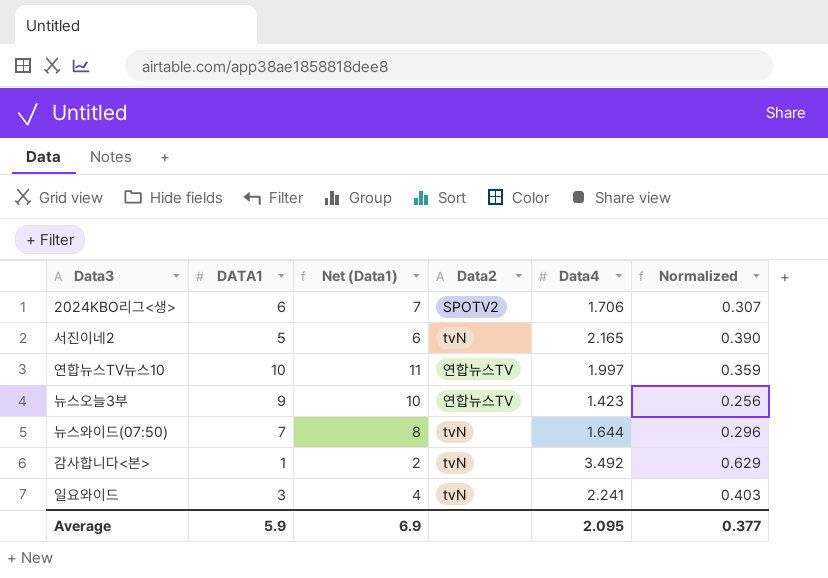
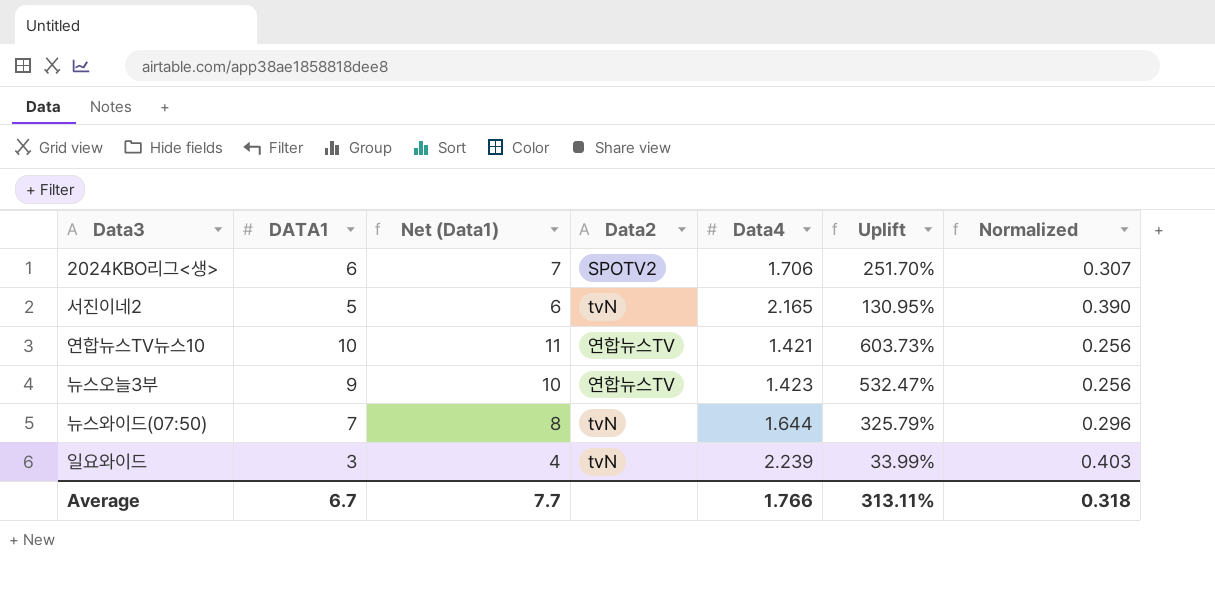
column Uplift | formula: none -> ([DATA1] - [Data4]) / [Data4]
row 감사합니다<본>: 1 | 2 | tvN | 3.492 | 0.629 -> none
연합뉴스TV뉴스10 | Data4: 1.997 -> 1.421
연합뉴스TV뉴스10 | Normalized: 0.359 -> 0.256
일요와이드 | Data4: 2.241 -> 2.239
Average | DATA1: 5.9 -> 6.7
Average | Net (Data1): 6.9 -> 7.7
Average | Data4: 2.095 -> 1.766
Average | Normalized: 0.377 -> 0.318

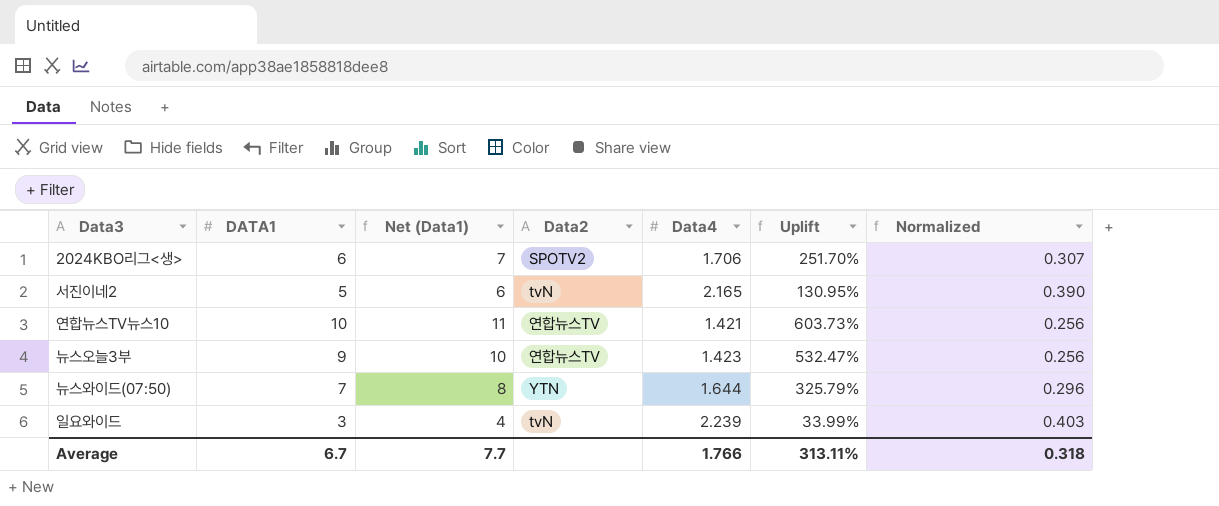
뉴스와이드(07:50) | Data2: tvN -> YTN

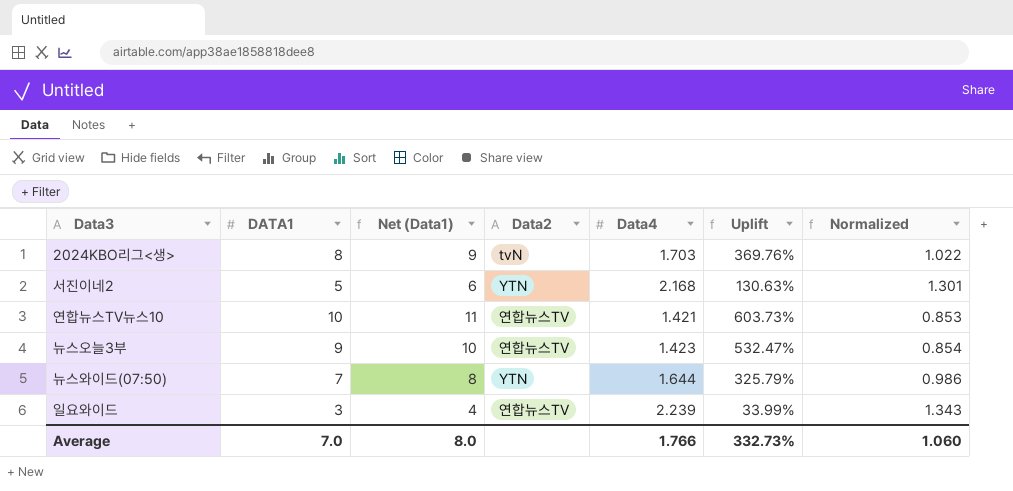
column Normalized | formula: [Data4] * 0.18 -> [Data4] * 0.6
2024KBO리그<생> | DATA1: 6 -> 8
2024KBO리그<생> | Net (Data1): 7 -> 9
2024KBO리그<생> | Data2: SPOTV2 -> tvN
2024KBO리그<생> | Data4: 1.706 -> 1.703
2024KBO리그<생> | Uplift: 251.70% -> 369.76%
서진이네2 | Data2: tvN -> YTN
서진이네2 | Data4: 2.165 -> 2.168
서진이네2 | Uplift: 130.95% -> 130.63%
일요와이드 | Data2: tvN -> 연합뉴스TV
Average | DATA1: 6.7 -> 7.0
Average | Net (Data1): 7.7 -> 8.0
Average | Uplift: 313.11% -> 332.73%
Average | Normalized: 0.318 -> 1.060

